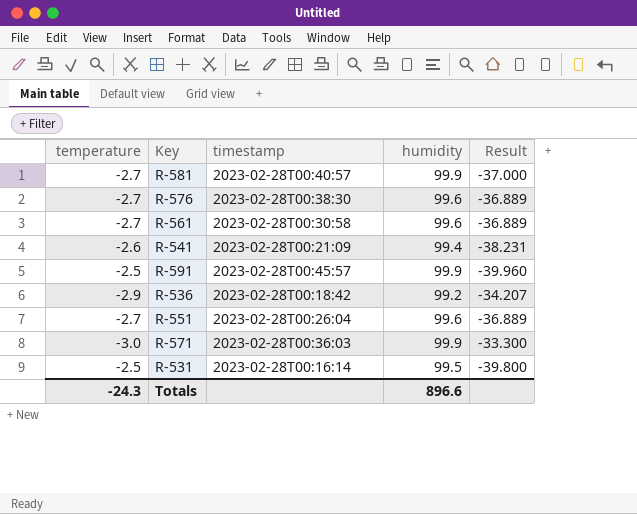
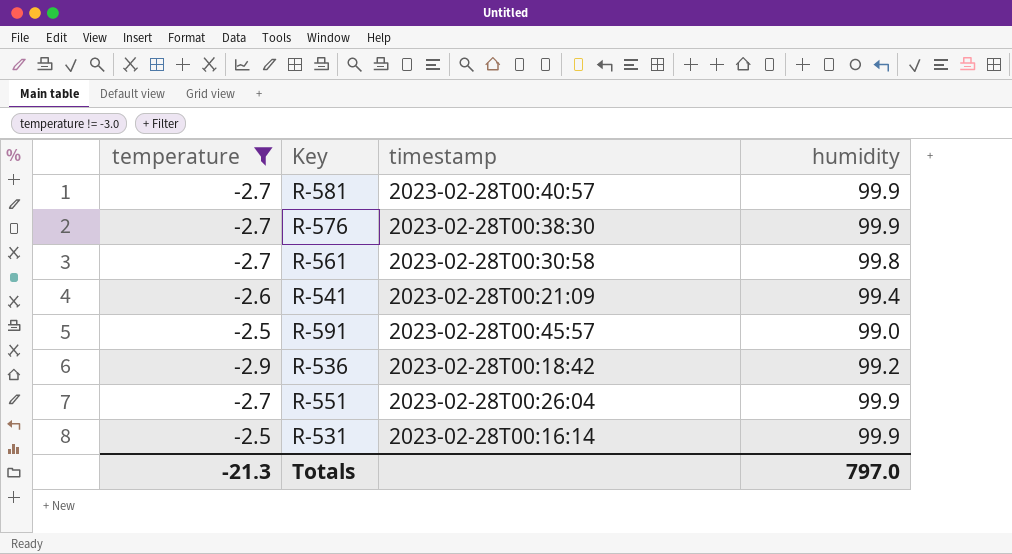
filter: none -> temperature != -3.0
column Result | formula: [humidity] / [temperature] -> none
R-576 | humidity: 99.6 -> 99.9
R-561 | humidity: 99.6 -> 99.8
R-591 | humidity: 99.9 -> 99.0
R-551 | humidity: 99.6 -> 99.9
R-531 | humidity: 99.5 -> 99.9
Totals | temperature: -24.3 -> -21.3
Totals | humidity: 896.6 -> 797.0

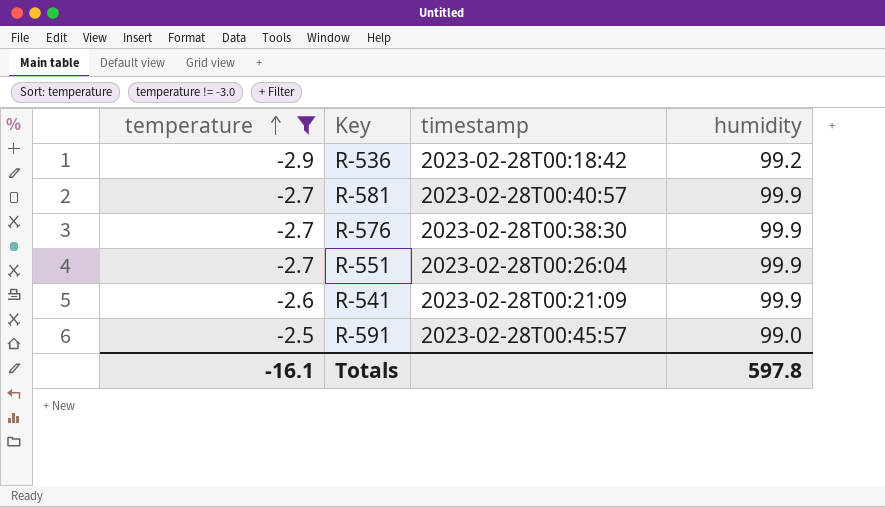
row order: none -> temperature ascending
row R-561: -2.7 | 2023-02-28T00:30:58 | 99.8 -> none
row R-531: -2.5 | 2023-02-28T00:16:14 | 99.9 -> none
R-541 | humidity: 99.4 -> 99.9
Totals | temperature: -21.3 -> -16.1
Totals | humidity: 797.0 -> 597.8

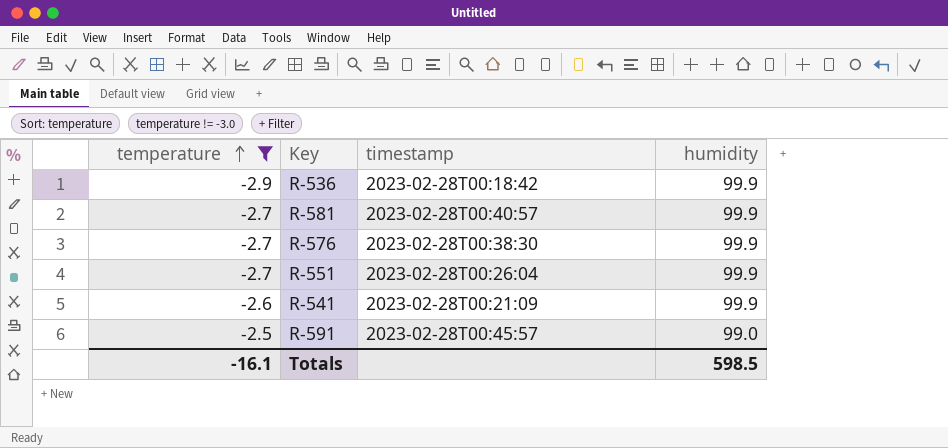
R-536 | humidity: 99.2 -> 99.9
Totals | humidity: 597.8 -> 598.5

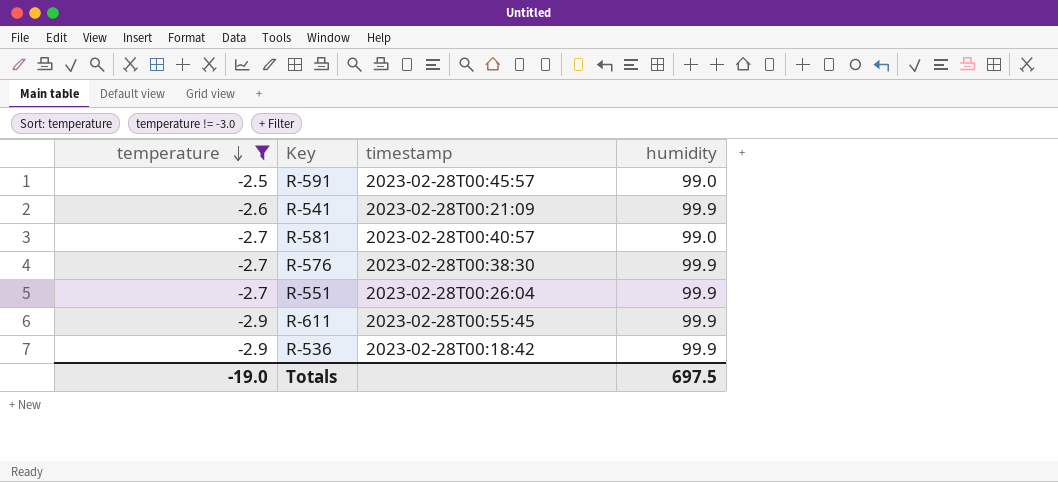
row order: temperature ascending -> temperature descending
R-581 | humidity: 99.9 -> 99.0
row R-611: none -> -2.9 | 2023-02-28T00:55:45 | 99.9
Totals | temperature: -16.1 -> -19.0
Totals | humidity: 598.5 -> 697.5

